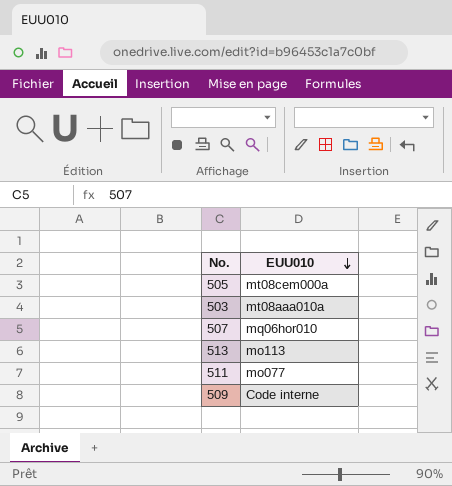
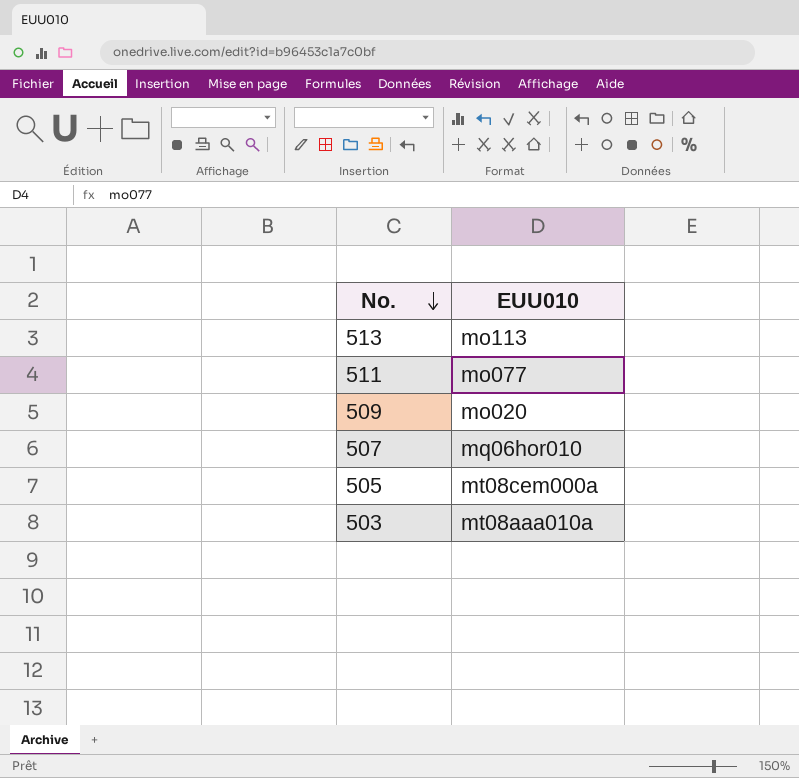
row order: EUU010 descending -> No. descending
509 | EUU010: Code interne -> mo020

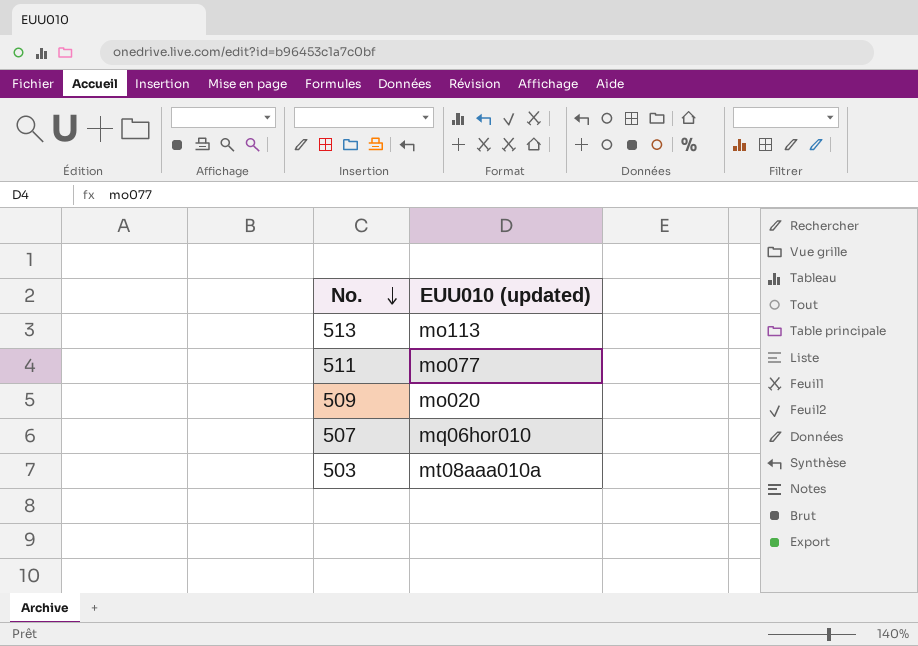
column name: EUU010 -> EUU010 (updated)
row 505: mt08cem000a -> none

